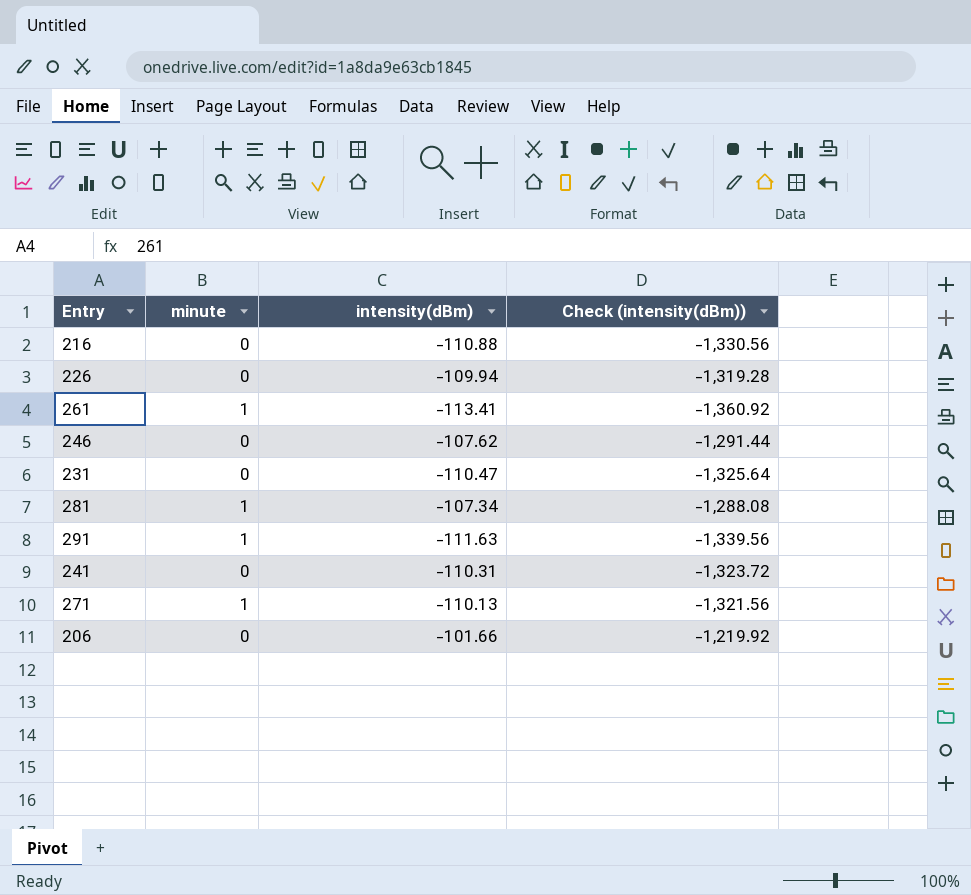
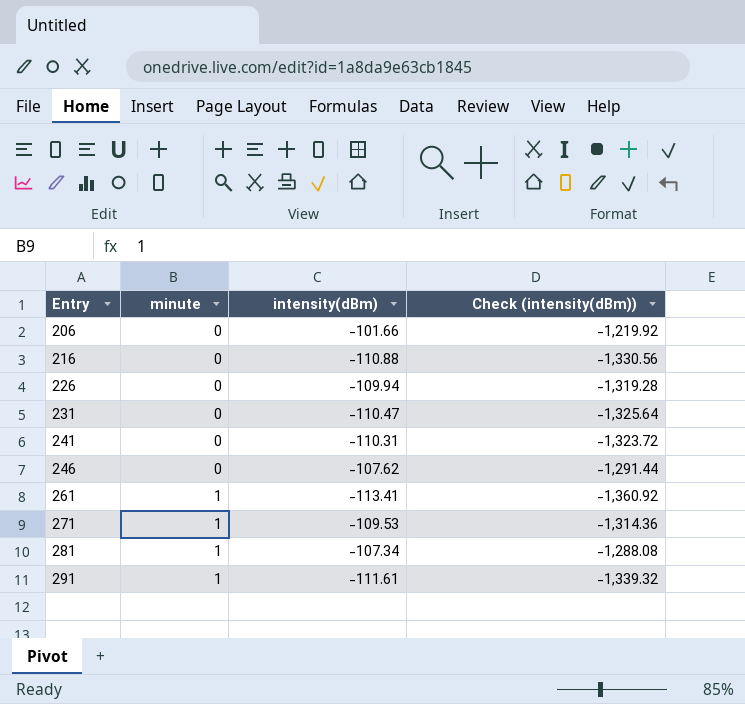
row order: none -> Entry ascending
271 | intensity(dBm): -110.13 -> -109.53
271 | Check (intensity(dBm)): -1,321.56 -> -1,314.36
291 | intensity(dBm): -111.63 -> -111.61
291 | Check (intensity(dBm)): -1,339.56 -> -1,339.32

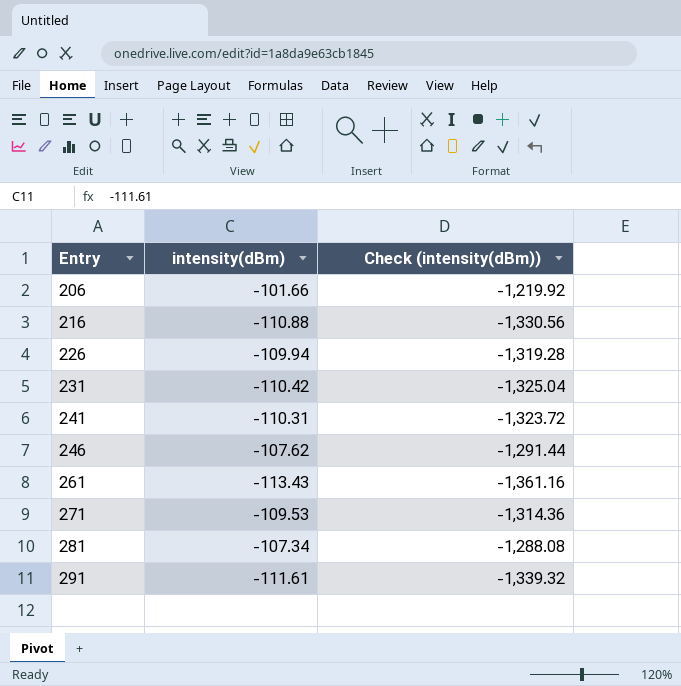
column minute | position: 2 -> none
231 | intensity(dBm): -110.47 -> -110.42
231 | Check (intensity(dBm)): -1,325.64 -> -1,325.04
261 | intensity(dBm): -113.41 -> -113.43
261 | Check (intensity(dBm)): -1,360.92 -> -1,361.16

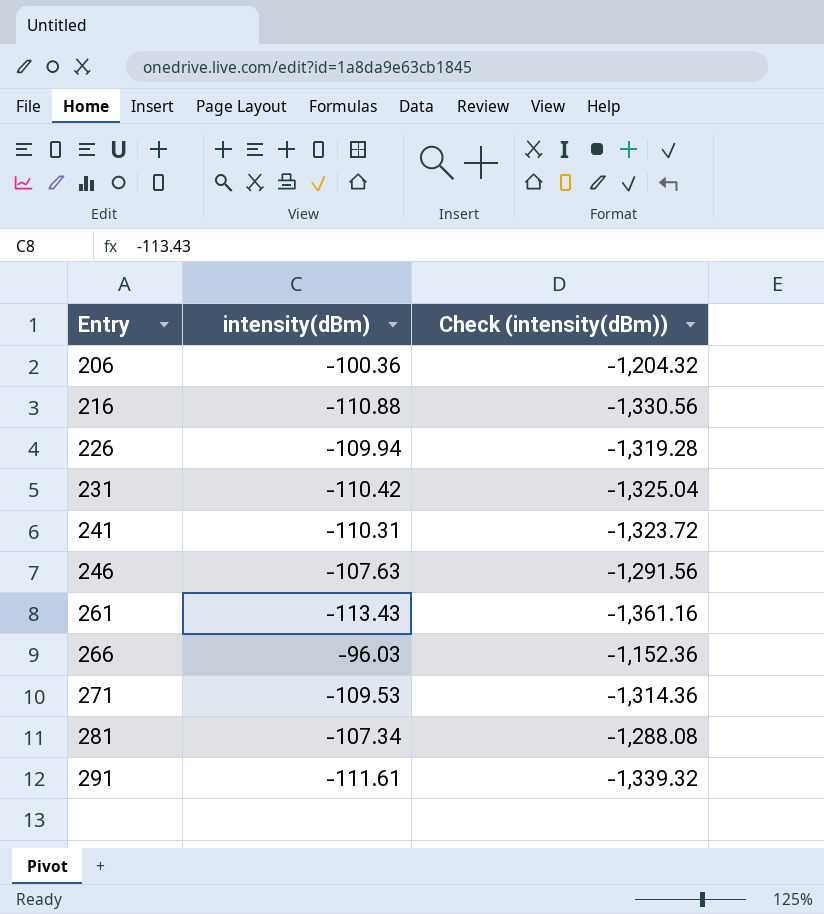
206 | intensity(dBm): -101.66 -> -100.36
206 | Check (intensity(dBm)): -1,219.92 -> -1,204.32
246 | intensity(dBm): -107.62 -> -107.63
246 | Check (intensity(dBm)): -1,291.44 -> -1,291.56
row 266: none -> -96.03 | -1,152.36

